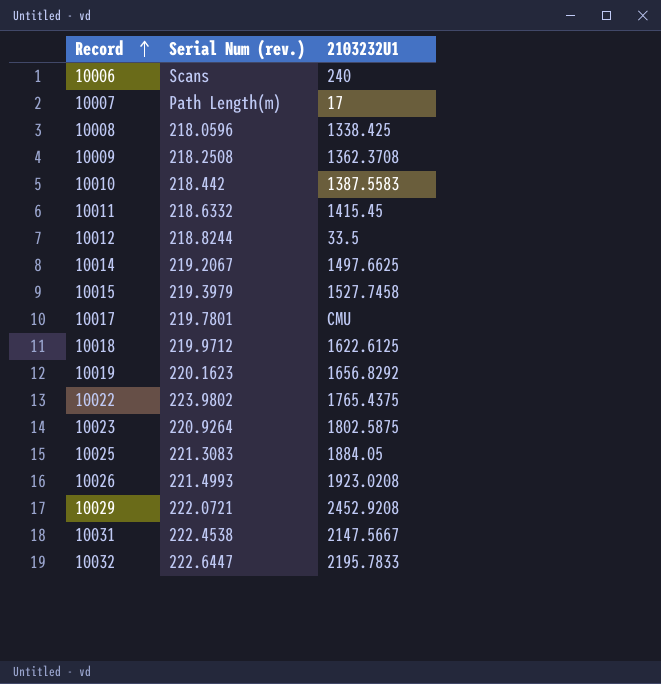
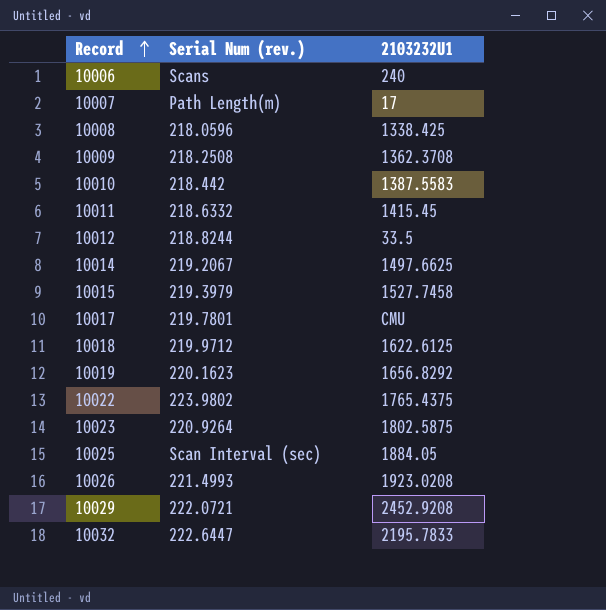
row 10031: 222.4538 | 2147.5667 -> none
10025 | Serial Num (rev.): 221.3083 -> Scan Interval (sec)

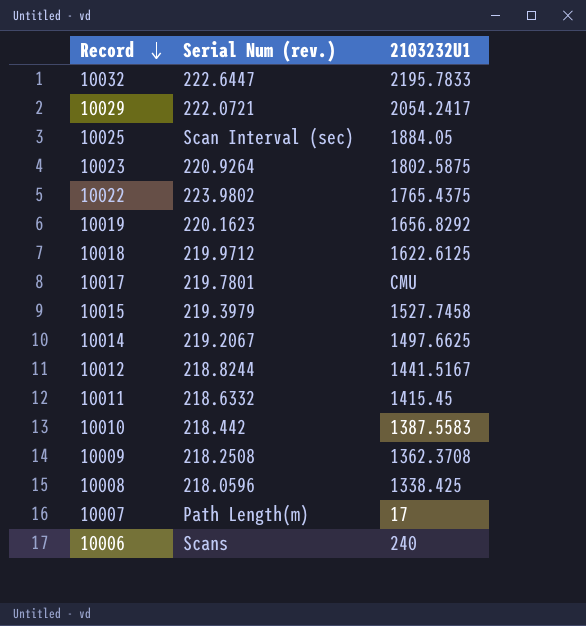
row order: Record ascending -> Record descending
row 10026: 221.4993 | 1923.0208 -> none
10029 | 2103232U1: 2452.9208 -> 2054.2417
10012 | 2103232U1: 33.5 -> 1441.5167

